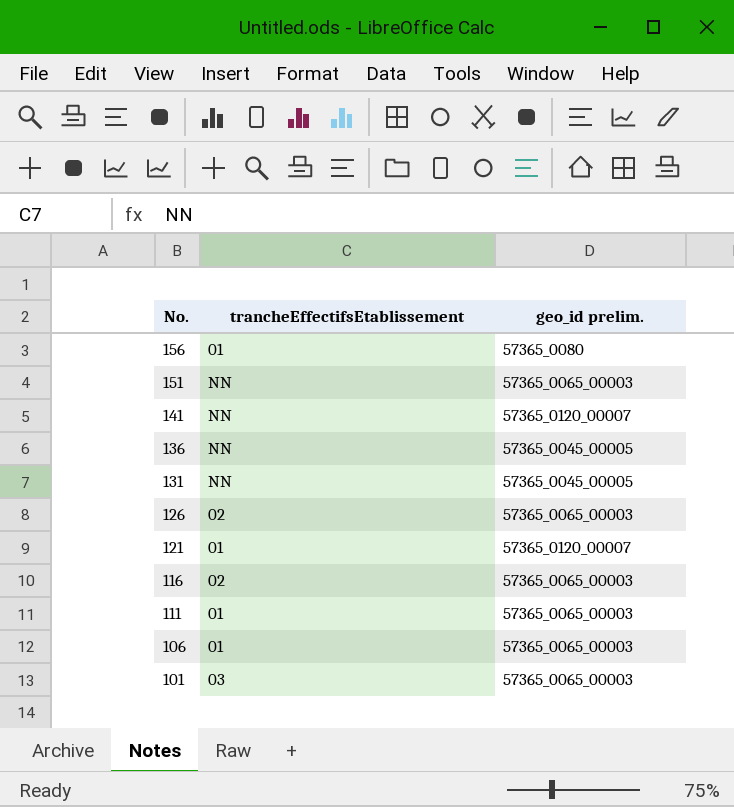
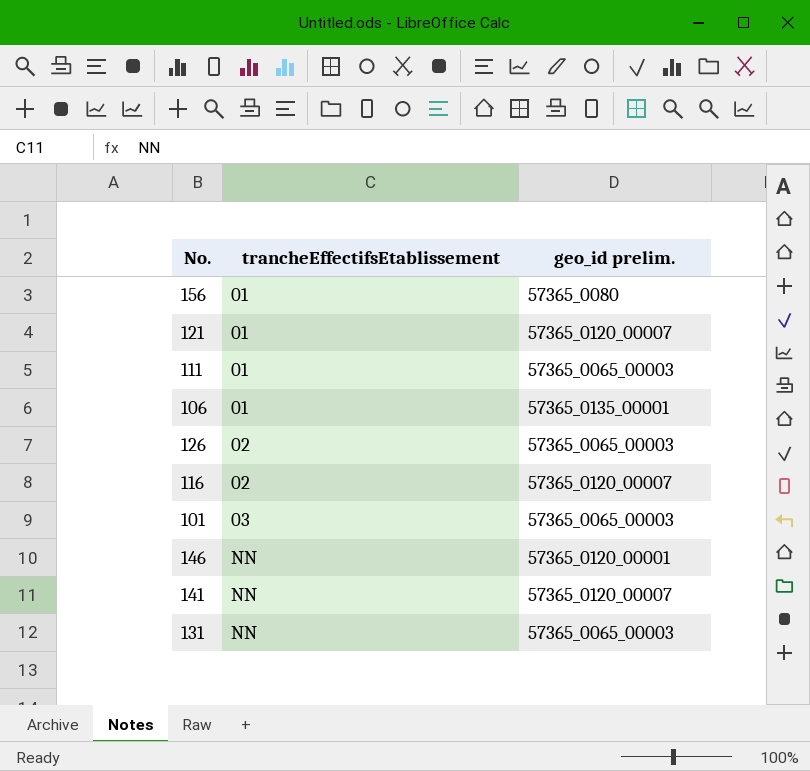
row order: No. descending -> trancheEffectifsEtablissement ascending
row 151: NN | 57365_0065_00003 -> none
row 136: NN | 57365_0045_00005 -> none
106 | geo_id prelim.: 57365_0065_00003 -> 57365_0135_00001
116 | geo_id prelim.: 57365_0065_00003 -> 57365_0120_00007
row 146: none -> NN | 57365_0120_00001
131 | geo_id prelim.: 57365_0045_00005 -> 57365_0065_00003

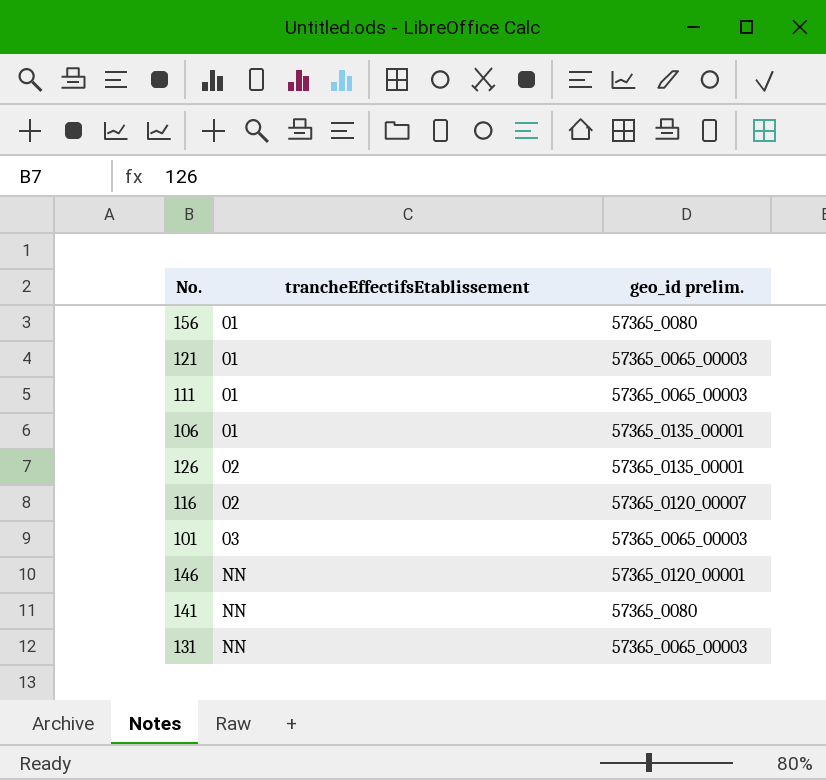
121 | geo_id prelim.: 57365_0120_00007 -> 57365_0065_00003
126 | geo_id prelim.: 57365_0065_00003 -> 57365_0135_00001
141 | geo_id prelim.: 57365_0120_00007 -> 57365_0080

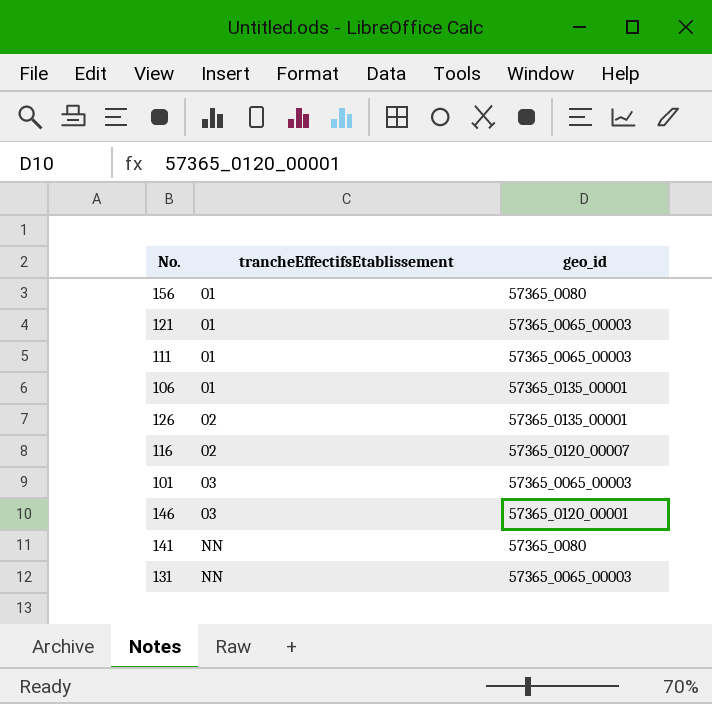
column name: geo_id prelim. -> geo_id
146 | trancheEffectifsEtablissement: NN -> 03

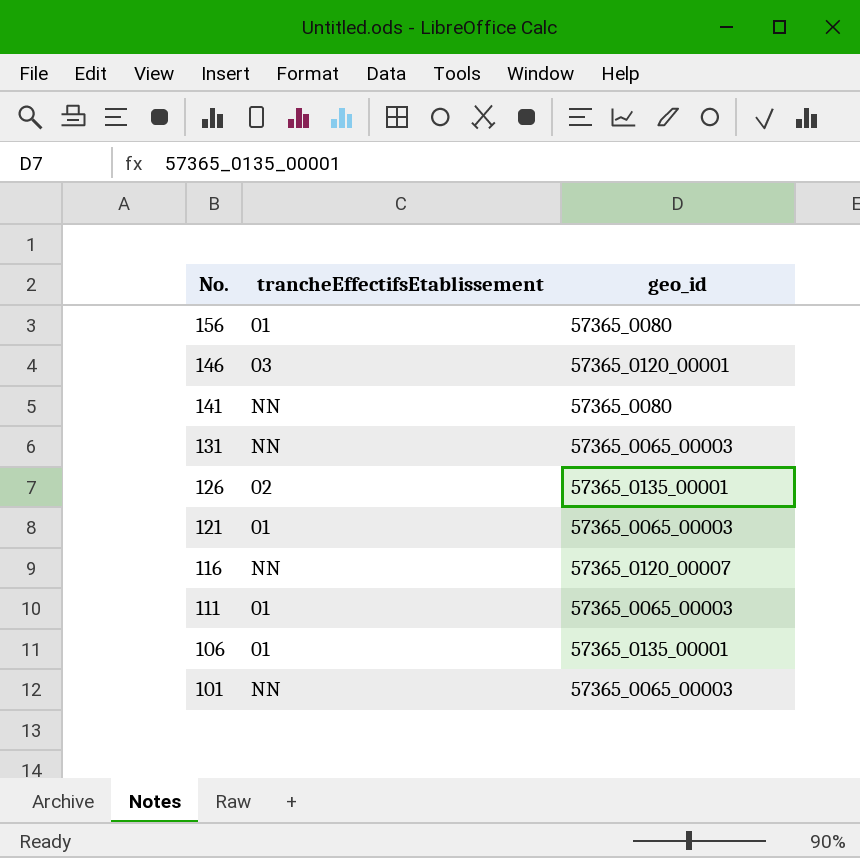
row order: trancheEffectifsEtablissement ascending -> No. descending
116 | trancheEffectifsEtablissement: 02 -> NN
101 | trancheEffectifsEtablissement: 03 -> NN

